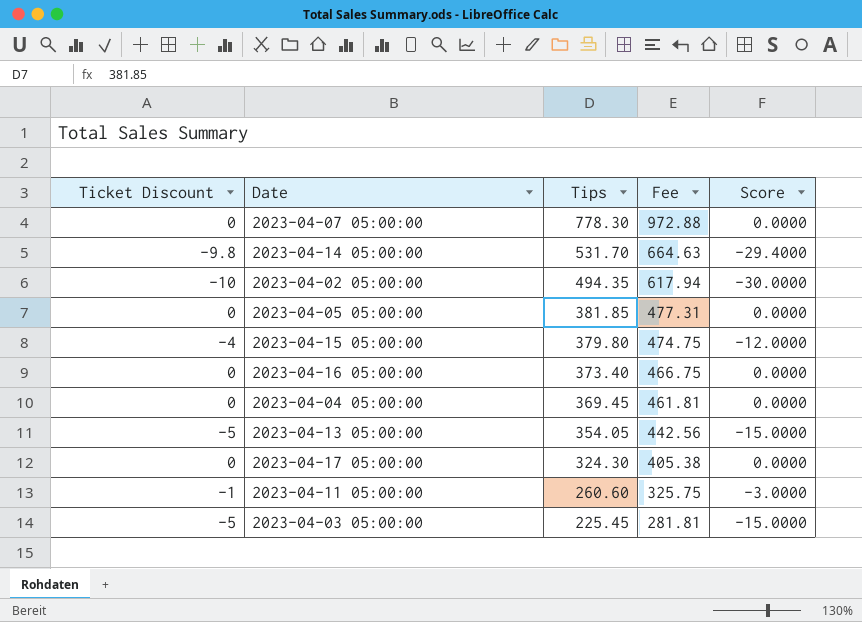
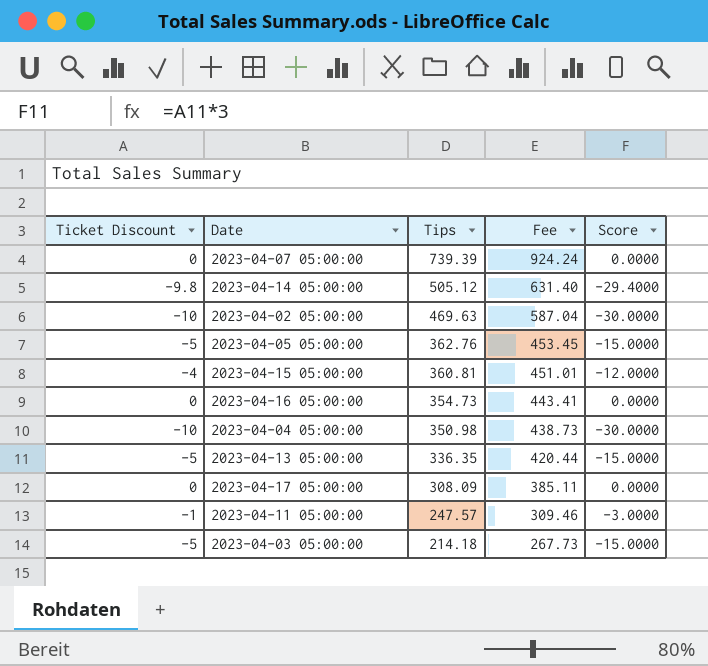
2023-04-07 05:00:00 | Tips: 778.30 -> 739.39
2023-04-07 05:00:00 | Fee: 972.88 -> 924.24
2023-04-14 05:00:00 | Tips: 531.70 -> 505.12
2023-04-14 05:00:00 | Fee: 664.63 -> 631.40
2023-04-02 05:00:00 | Tips: 494.35 -> 469.63
2023-04-02 05:00:00 | Fee: 617.94 -> 587.04
2023-04-05 05:00:00 | Ticket Discount: 0 -> -5
2023-04-05 05:00:00 | Tips: 381.85 -> 362.76
2023-04-05 05:00:00 | Fee: 477.31 -> 453.45
2023-04-05 05:00:00 | Score: 0.0000 -> -15.0000
2023-04-15 05:00:00 | Tips: 379.80 -> 360.81
2023-04-15 05:00:00 | Fee: 474.75 -> 451.01
2023-04-16 05:00:00 | Tips: 373.40 -> 354.73
2023-04-16 05:00:00 | Fee: 466.75 -> 443.41
2023-04-04 05:00:00 | Ticket Discount: 0 -> -10
2023-04-04 05:00:00 | Tips: 369.45 -> 350.98
2023-04-04 05:00:00 | Fee: 461.81 -> 438.73
2023-04-04 05:00:00 | Score: 0.0000 -> -30.0000
2023-04-13 05:00:00 | Tips: 354.05 -> 336.35
2023-04-13 05:00:00 | Fee: 442.56 -> 420.44
2023-04-17 05:00:00 | Tips: 324.30 -> 308.09
2023-04-17 05:00:00 | Fee: 405.38 -> 385.11
2023-04-11 05:00:00 | Tips: 260.60 -> 247.57
2023-04-11 05:00:00 | Fee: 325.75 -> 309.46
2023-04-03 05:00:00 | Tips: 225.45 -> 214.18
2023-04-03 05:00:00 | Fee: 281.81 -> 267.73

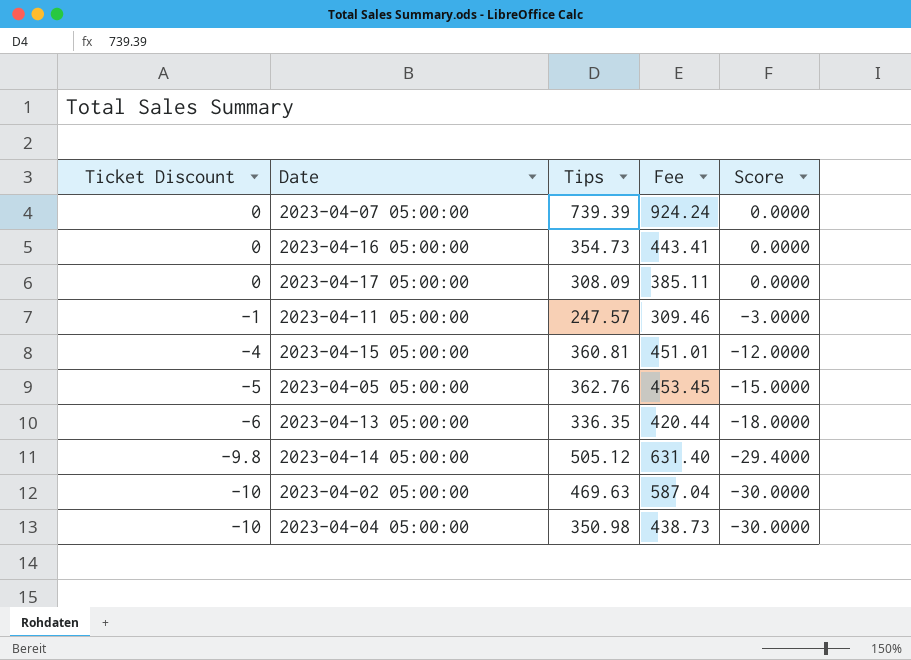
row order: Tips descending -> Ticket Discount descending
row 2023-04-03 05:00:00: -5 | 214.18 | 267.73 | -15.0000 -> none
2023-04-13 05:00:00 | Ticket Discount: -5 -> -6
2023-04-13 05:00:00 | Score: -15.0000 -> -18.0000

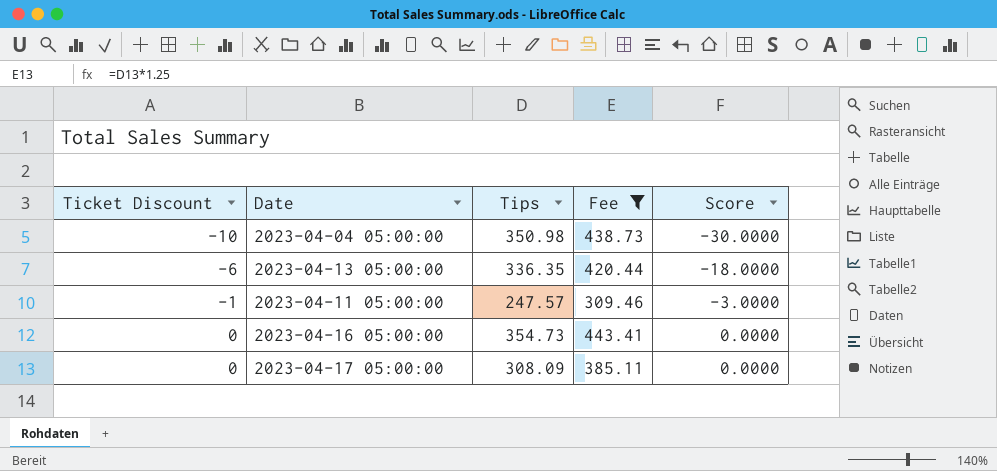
filter: none -> Fee <= 443.41
row order: Ticket Discount descending -> Ticket Discount ascending

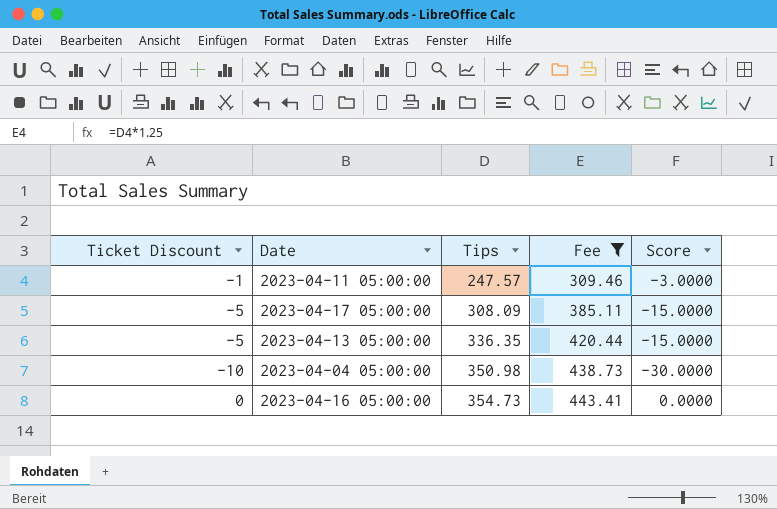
row order: Ticket Discount ascending -> Tips ascending
2023-04-17 05:00:00 | Ticket Discount: 0 -> -5
2023-04-17 05:00:00 | Score: 0.0000 -> -15.0000
2023-04-13 05:00:00 | Ticket Discount: -6 -> -5
2023-04-13 05:00:00 | Score: -18.0000 -> -15.0000

